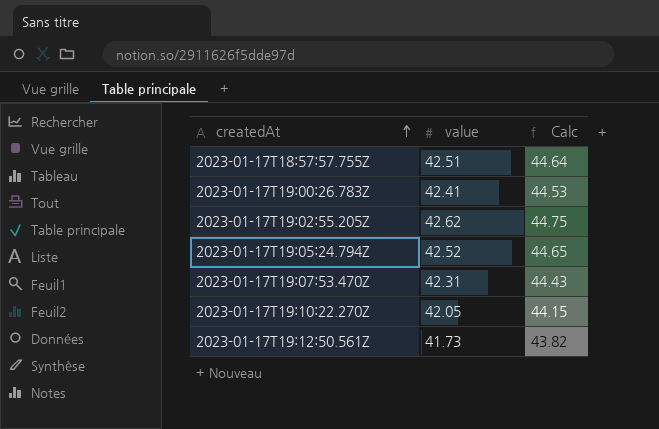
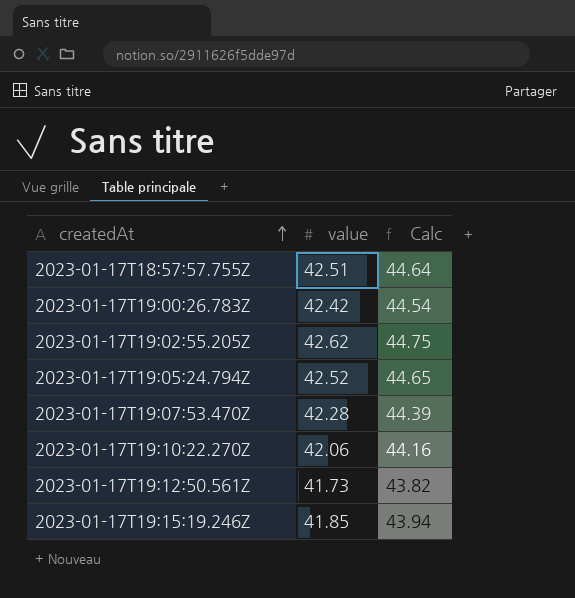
2023-01-17T19:00:26.783Z | value: 42.41 -> 42.42
2023-01-17T19:00:26.783Z | Calc: 44.53 -> 44.54
2023-01-17T19:07:53.470Z | value: 42.31 -> 42.28
2023-01-17T19:07:53.470Z | Calc: 44.43 -> 44.39
2023-01-17T19:10:22.270Z | value: 42.05 -> 42.06
2023-01-17T19:10:22.270Z | Calc: 44.15 -> 44.16
row 2023-01-17T19:15:19.246Z: none -> 41.85 | 43.94

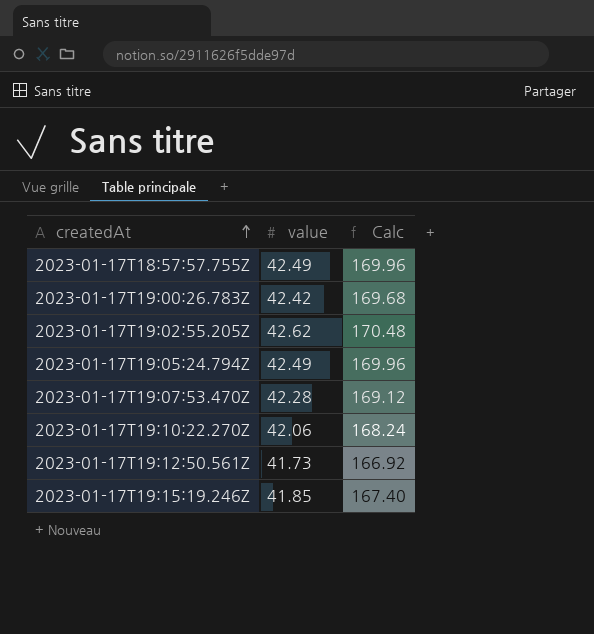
column Calc | formula: [value] * 1.05 -> [value] * 4
2023-01-17T18:57:57.755Z | value: 42.51 -> 42.49
2023-01-17T19:05:24.794Z | value: 42.52 -> 42.49

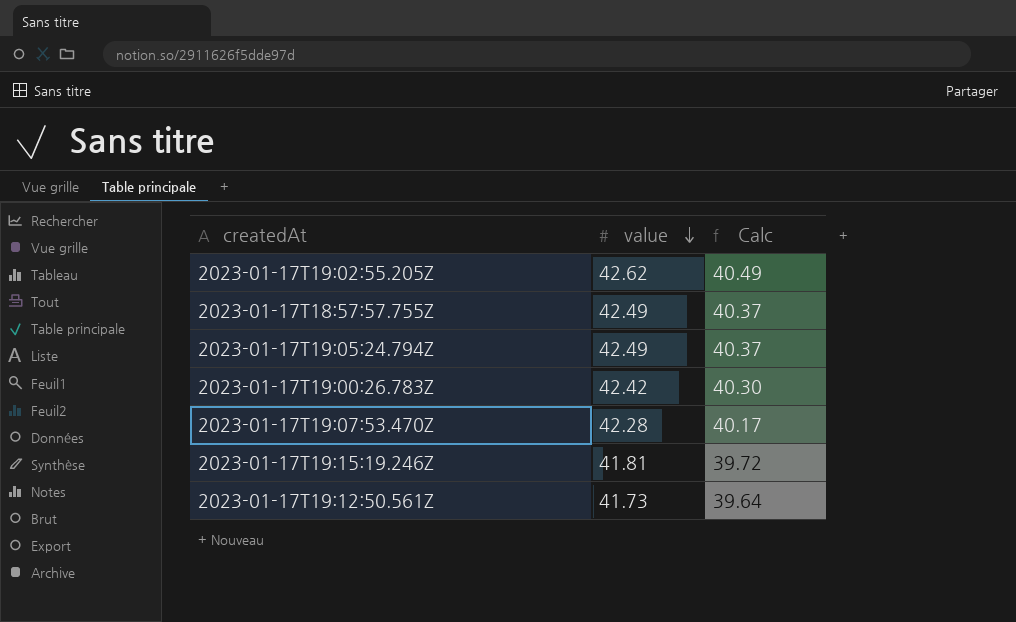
row order: createdAt ascending -> value descending
column Calc | formula: [value] * 4 -> [value] * 0.95
row 2023-01-17T19:10:22.270Z: 42.06 | 168.24 -> none
2023-01-17T19:15:19.246Z | value: 41.85 -> 41.81

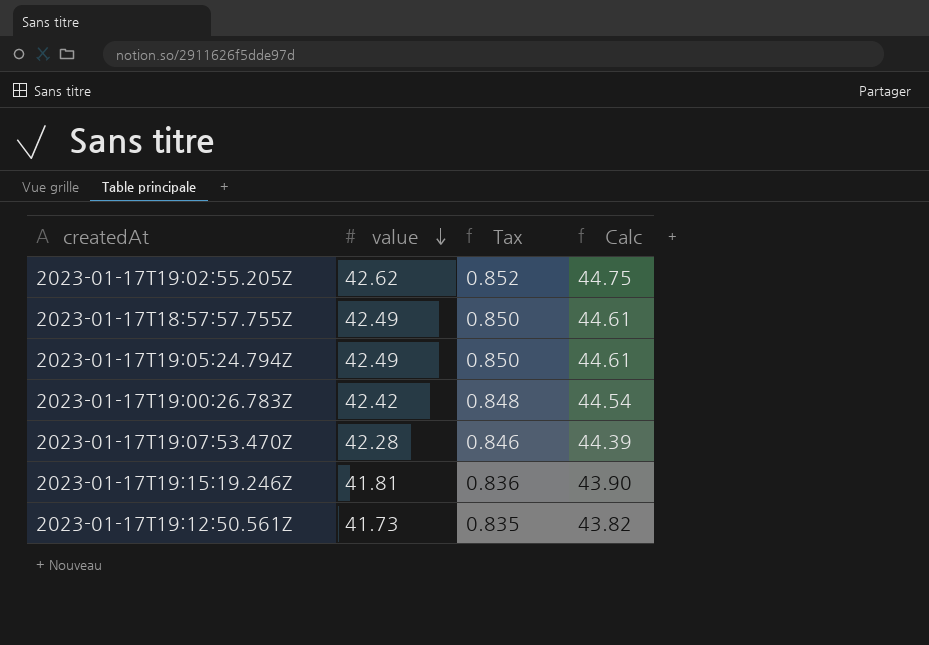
column Tax | formula: none -> [value] * 0.02
column Calc | formula: [value] * 0.95 -> [value] * 1.05

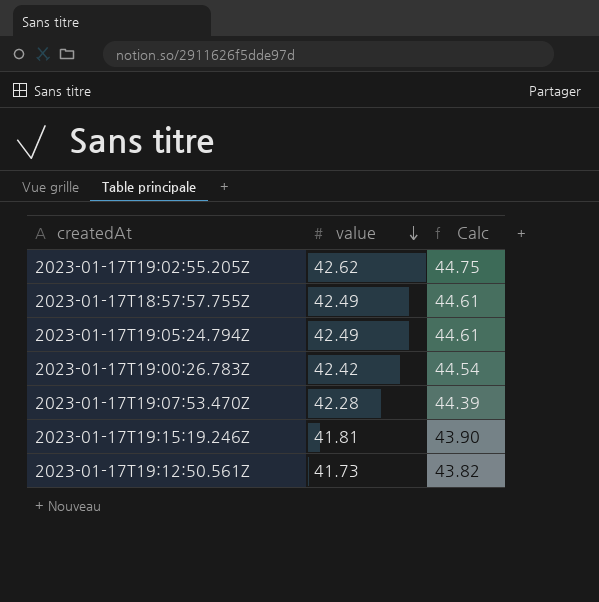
column Tax | formula: [value] * 0.02 -> none

